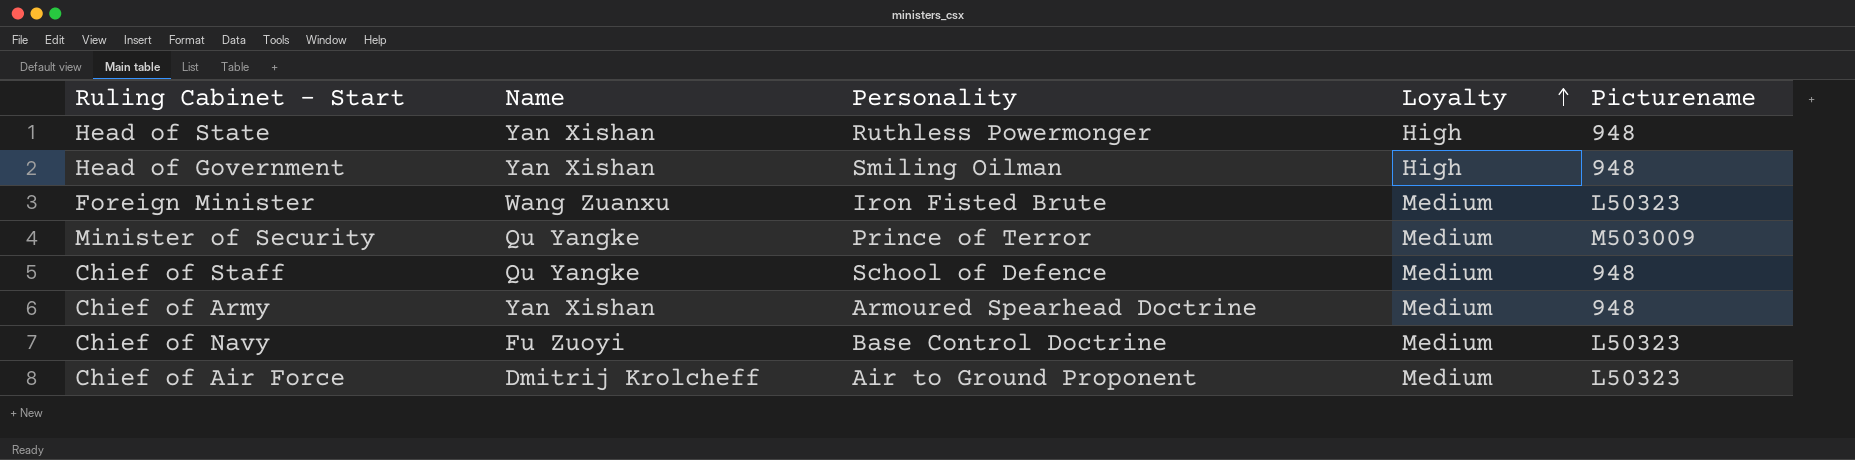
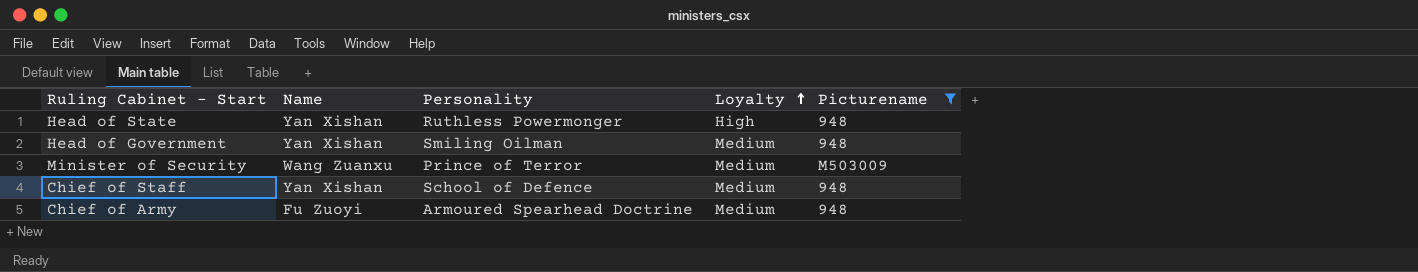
filter: none -> Picturename != L50323
Head of Government | Loyalty: High -> Medium
Minister of Security | Name: Qu Yangke -> Wang Zuanxu
Chief of Staff | Name: Qu Yangke -> Yan Xishan
Chief of Army | Name: Yan Xishan -> Fu Zuoyi

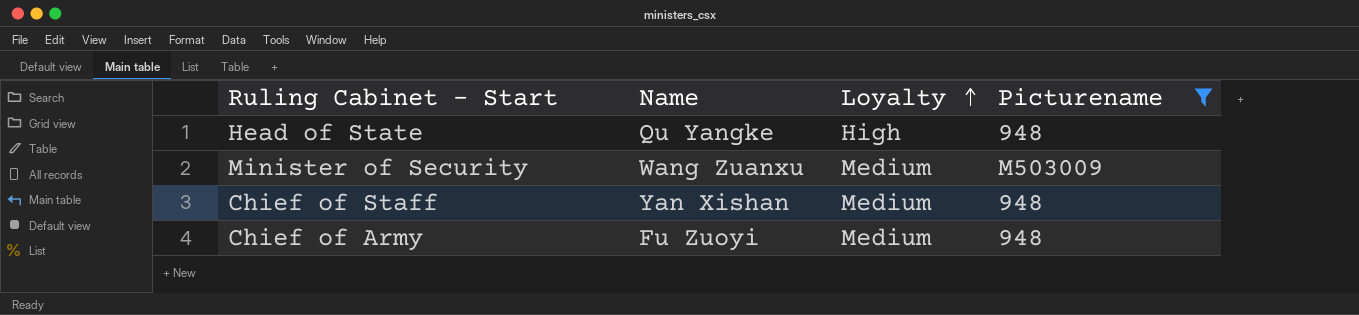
column Personality | position: 3 -> none
row Head of Government: Yan Xishan | Smiling Oilman | Medium | 948 -> none
Head of State | Name: Yan Xishan -> Qu Yangke

